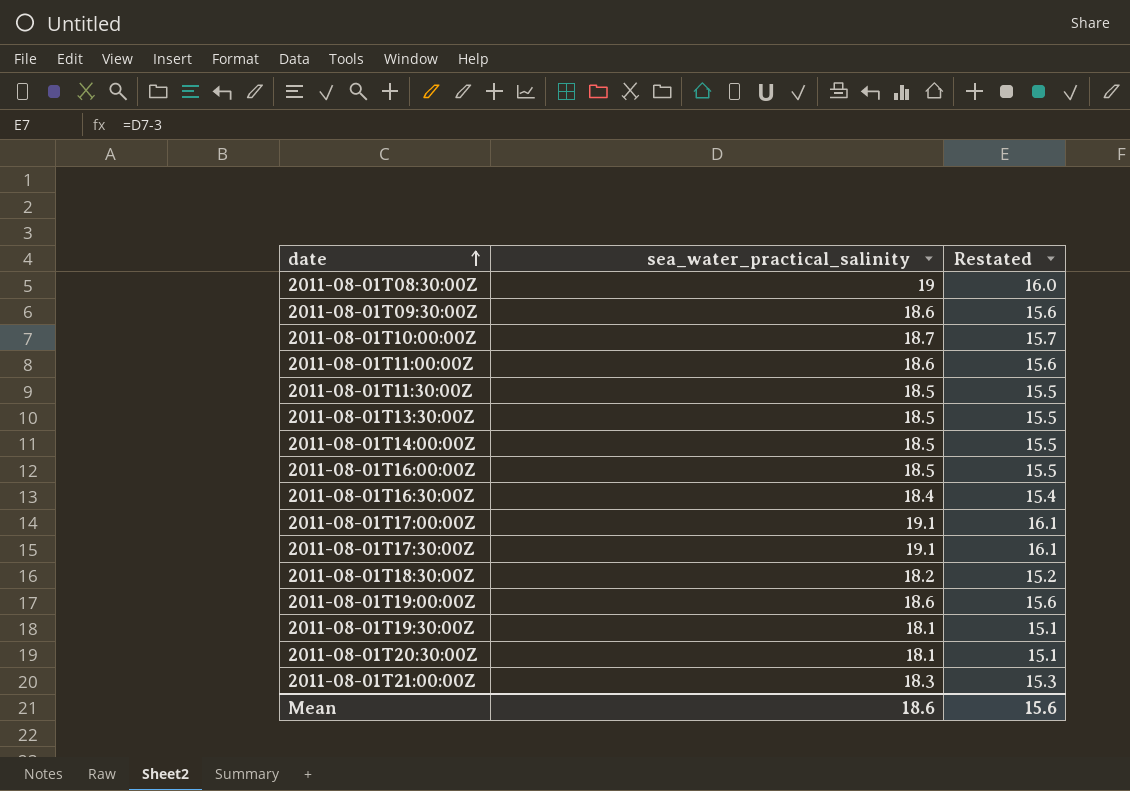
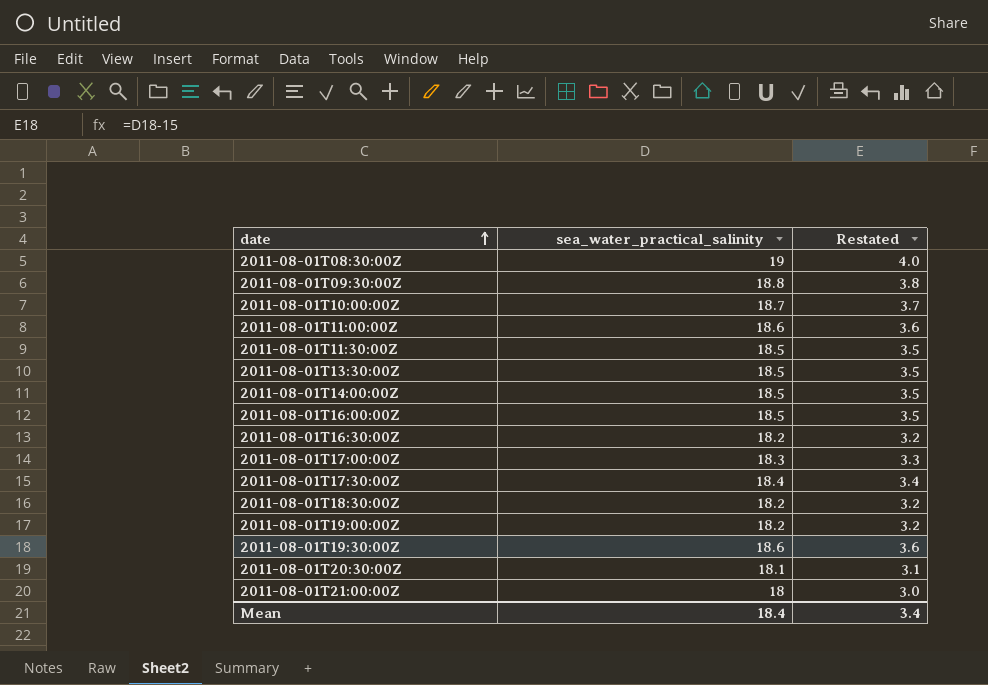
column Restated | formula: [sea_water_practical_salinity] - 3 -> [sea_water_practical_salinity] - 15
2011-08-01T09:30:00Z | sea_water_practical_salinity: 18.6 -> 18.8
2011-08-01T16:30:00Z | sea_water_practical_salinity: 18.4 -> 18.2
2011-08-01T17:00:00Z | sea_water_practical_salinity: 19.1 -> 18.3
2011-08-01T17:30:00Z | sea_water_practical_salinity: 19.1 -> 18.4
2011-08-01T19:00:00Z | sea_water_practical_salinity: 18.6 -> 18.2
2011-08-01T19:30:00Z | sea_water_practical_salinity: 18.1 -> 18.6
2011-08-01T21:00:00Z | sea_water_practical_salinity: 18.3 -> 18
Mean | sea_water_practical_salinity: 18.6 -> 18.4
Mean | Restated: 15.6 -> 3.4

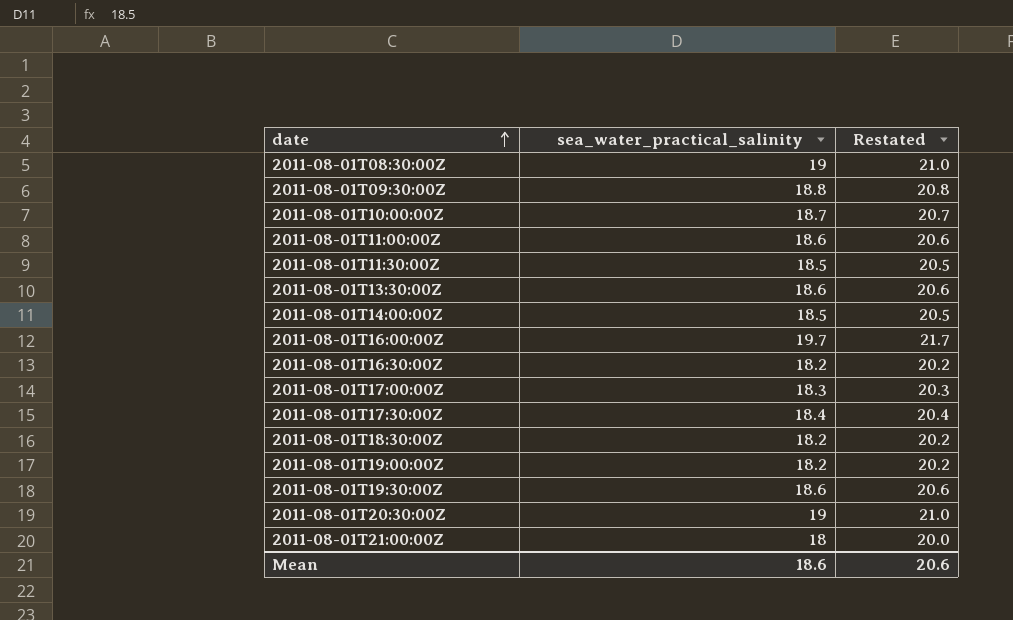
column Restated | formula: [sea_water_practical_salinity] - 15 -> [sea_water_practical_salinity] + 2
2011-08-01T13:30:00Z | sea_water_practical_salinity: 18.5 -> 18.6
2011-08-01T16:00:00Z | sea_water_practical_salinity: 18.5 -> 19.7
2011-08-01T20:30:00Z | sea_water_practical_salinity: 18.1 -> 19
Mean | sea_water_practical_salinity: 18.4 -> 18.6
Mean | Restated: 3.4 -> 20.6

